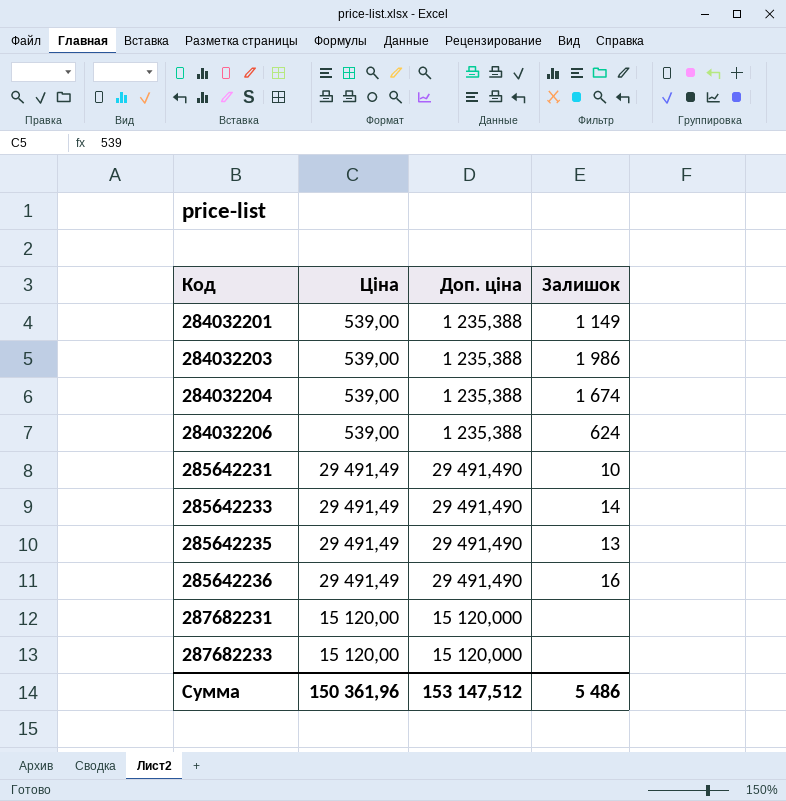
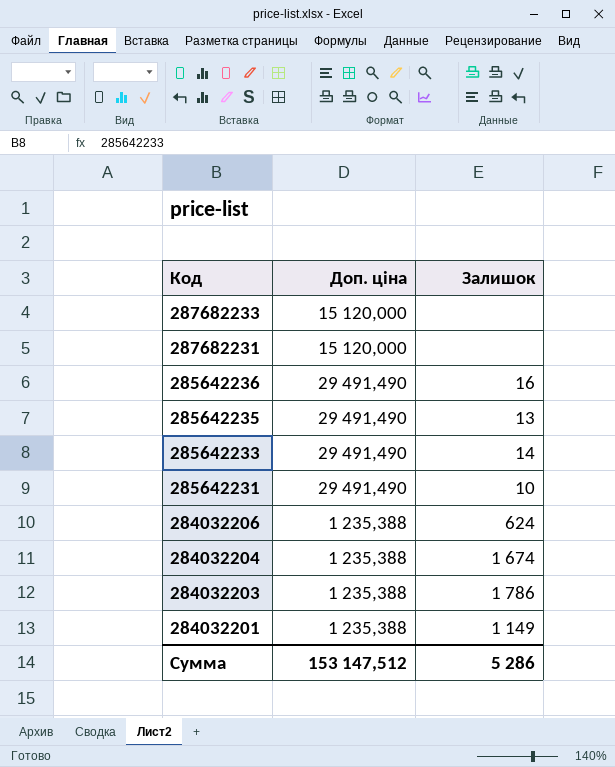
row order: Код ascending -> Код descending
column Ціна | position: 2 -> none
284032203 | Залишок: 1 986 -> 1 786
Сумма | Залишок: 5 486 -> 5 286

